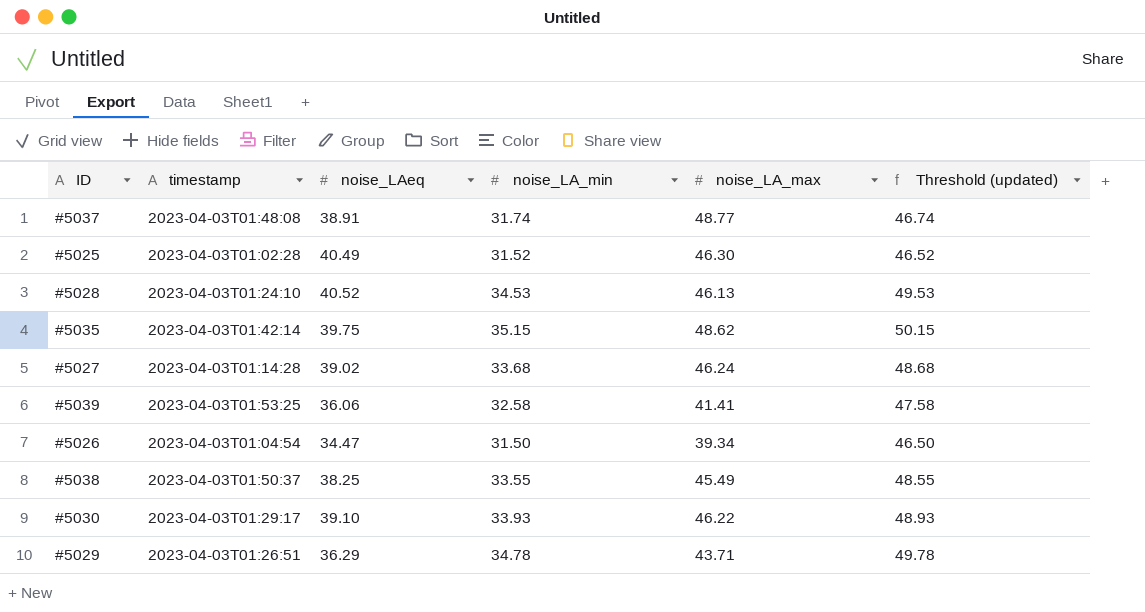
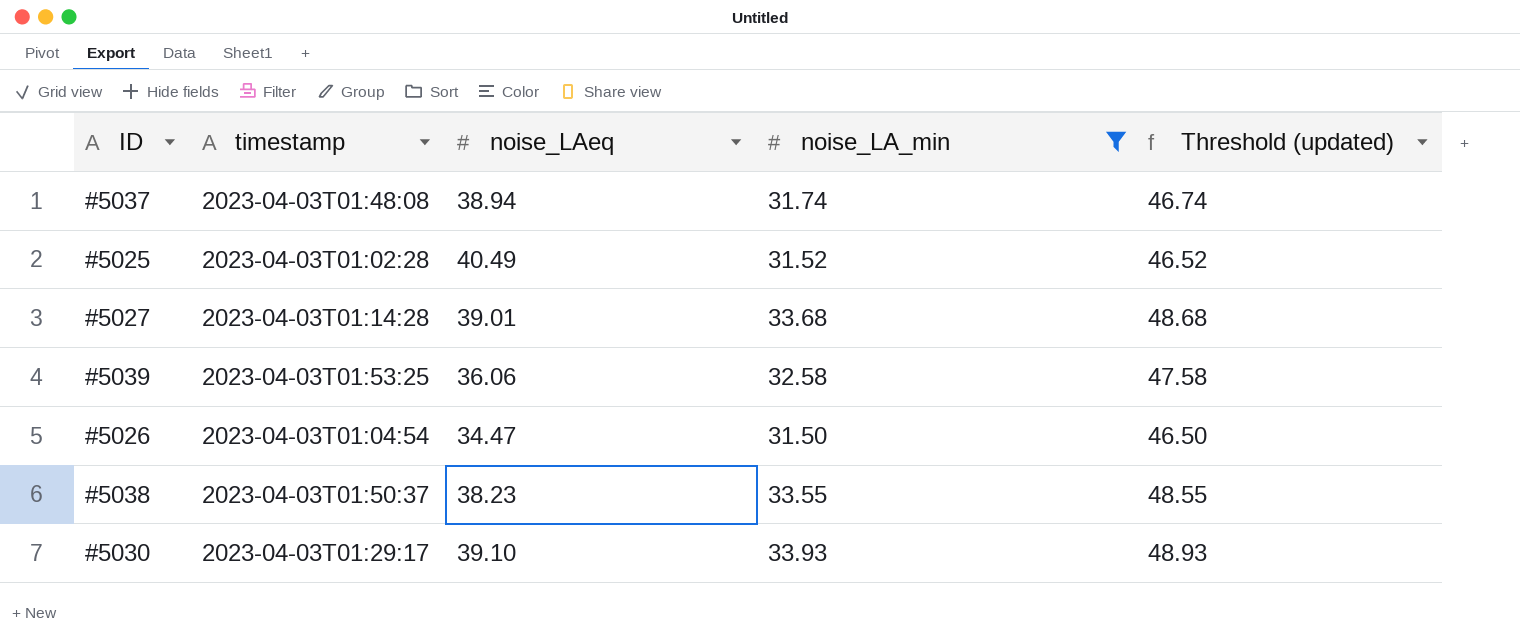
filter: none -> noise_LA_min <= 33.93
column noise_LA_max | position: 5 -> none
#5037 | noise_LAeq: 38.91 -> 38.94
#5027 | noise_LAeq: 39.02 -> 39.01
#5038 | noise_LAeq: 38.25 -> 38.23

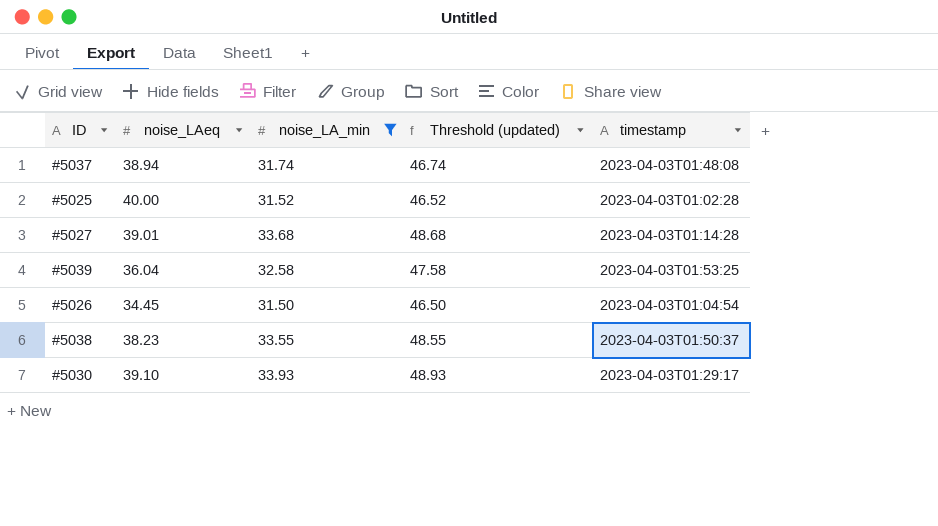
column timestamp | position: 2 -> 5
#5025 | noise_LAeq: 40.49 -> 40.00
#5039 | noise_LAeq: 36.06 -> 36.04
#5026 | noise_LAeq: 34.47 -> 34.45

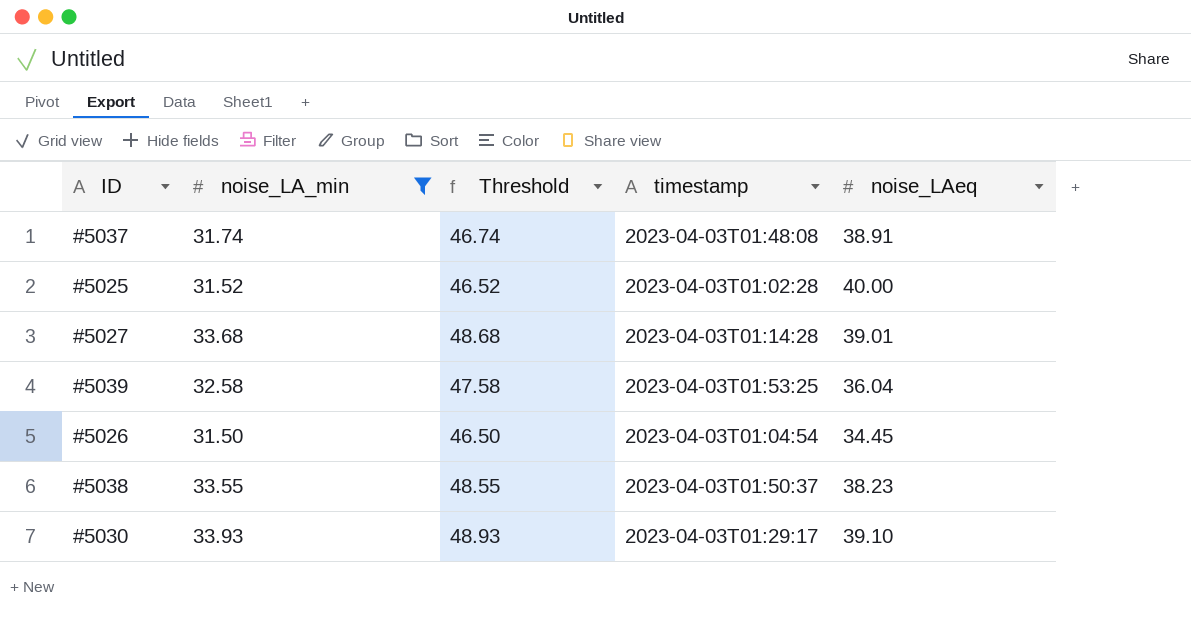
column name: Threshold (updated) -> Threshold
column noise_LAeq | position: 2 -> 5
#5037 | noise_LAeq: 38.94 -> 38.91

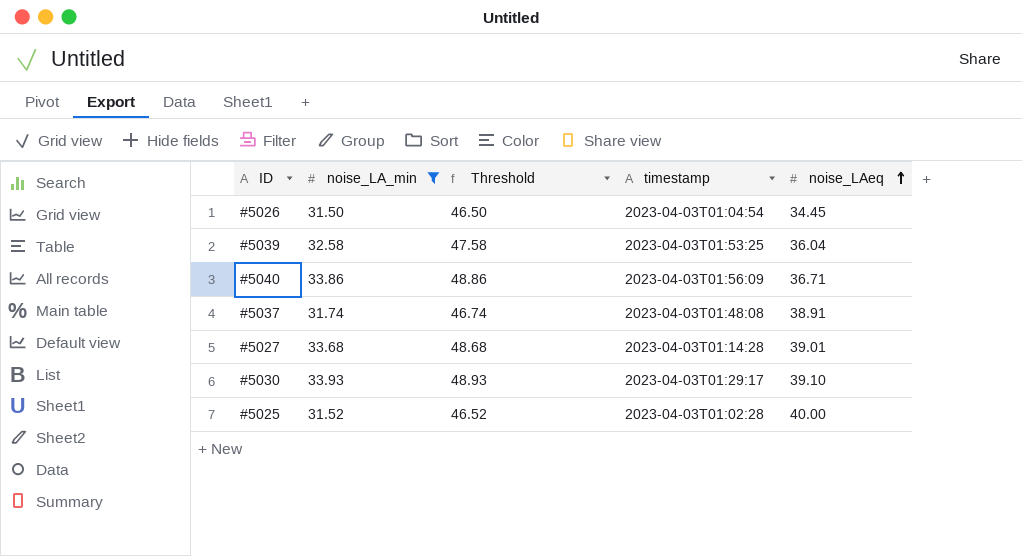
row order: none -> noise_LAeq ascending
row #5038: 33.55 | 48.55 | 2023-04-03T01:50:37 | 38.23 -> none
row #5040: none -> 33.86 | 48.86 | 2023-04-03T01:56:09 | 36.71

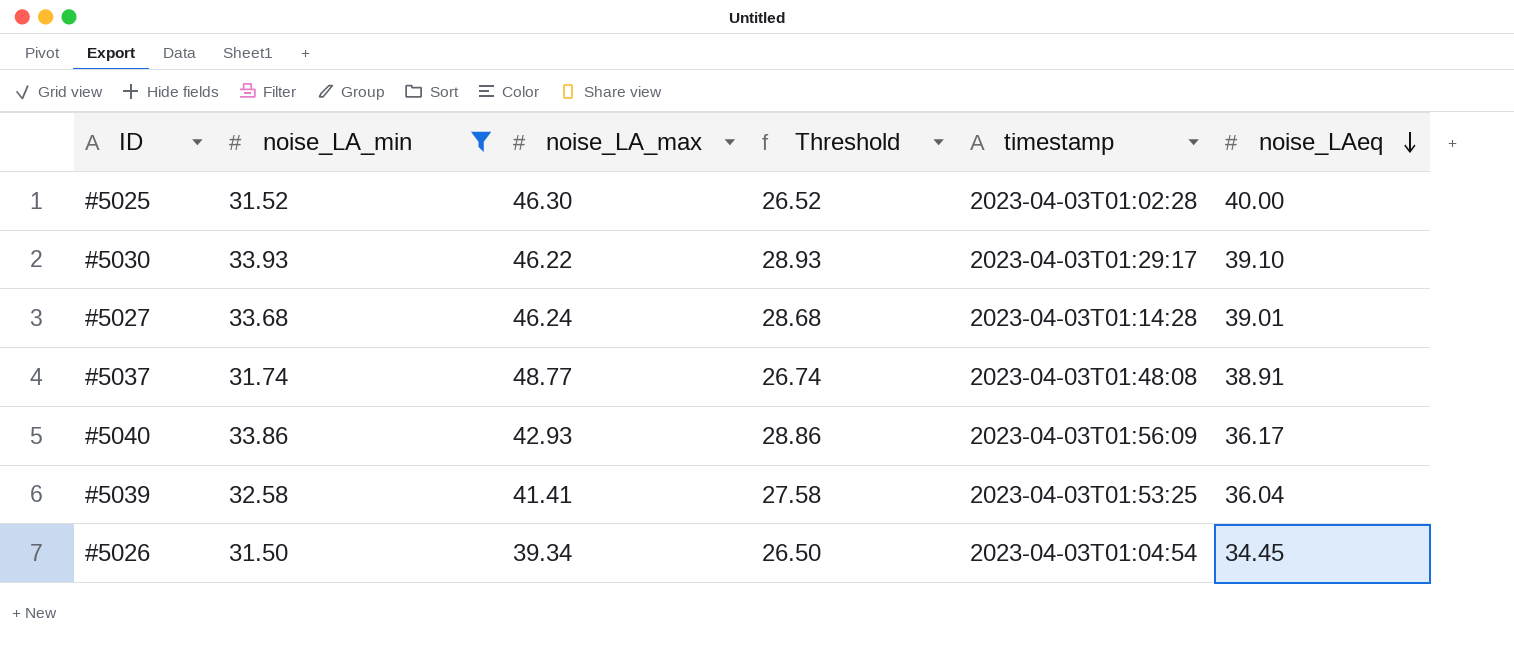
row order: noise_LAeq ascending -> noise_LAeq descending
column noise_LA_max | position: none -> 3
column Threshold | formula: [noise_LA_min] + 15 -> [noise_LA_min] - 5
#5040 | noise_LAeq: 36.71 -> 36.17

